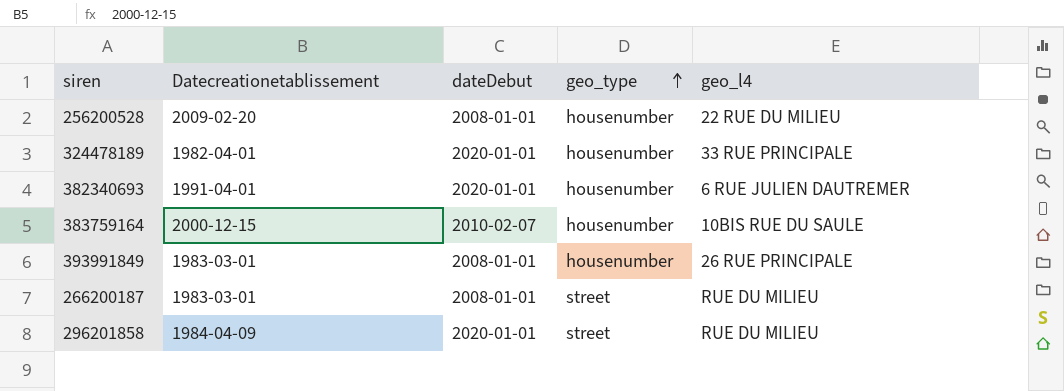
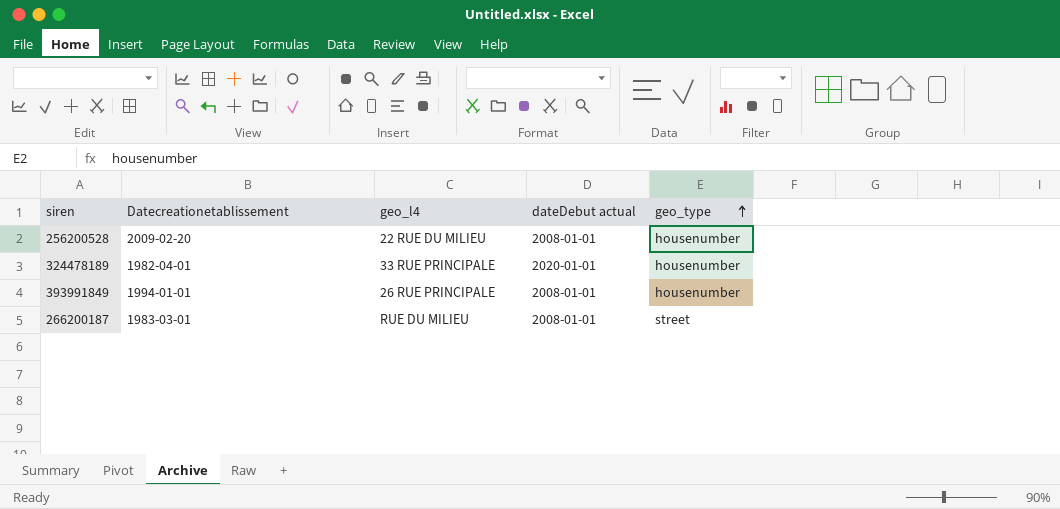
column geo_l4 | position: 5 -> 3
column name: dateDebut -> dateDebut actual
row 382340693: 1991-04-01 | 2020-01-01 | housenumber | 6 RUE JULIEN DAUTREMER -> none
row 383759164: 2000-12-15 | 2010-02-07 | housenumber | 10BIS RUE DU SAULE -> none
row 296201858: 1984-04-09 | 2020-01-01 | street | RUE DU MILIEU -> none
393991849 | Datecreationetablissement: 1983-03-01 -> 1994-01-01

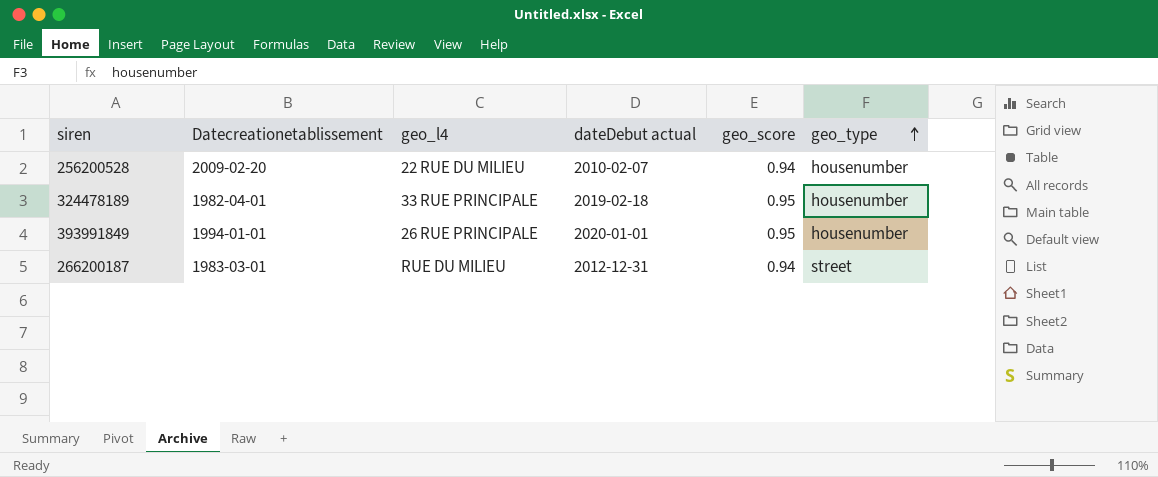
column geo_score | position: none -> 5
256200528 | dateDebut actual: 2008-01-01 -> 2010-02-07
324478189 | dateDebut actual: 2020-01-01 -> 2019-02-18
393991849 | dateDebut actual: 2008-01-01 -> 2020-01-01
266200187 | dateDebut actual: 2008-01-01 -> 2012-12-31

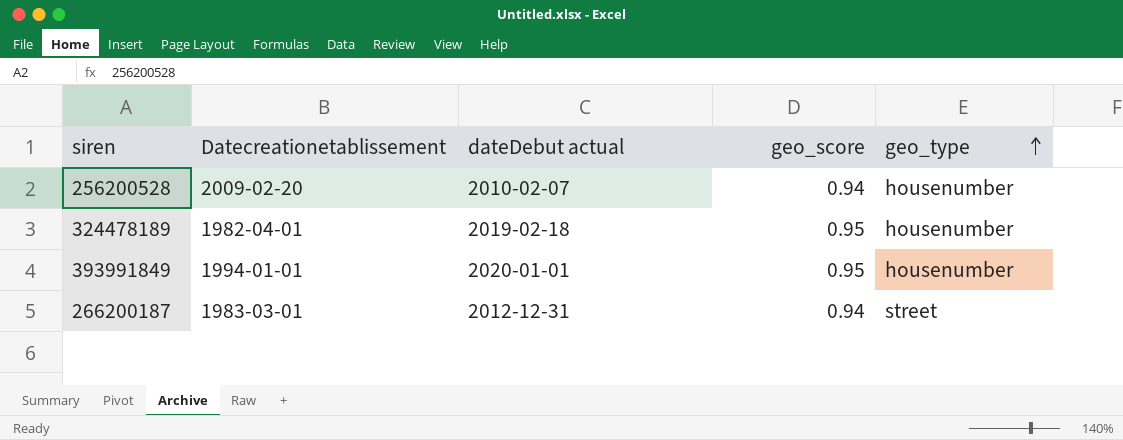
column geo_l4 | position: 3 -> none

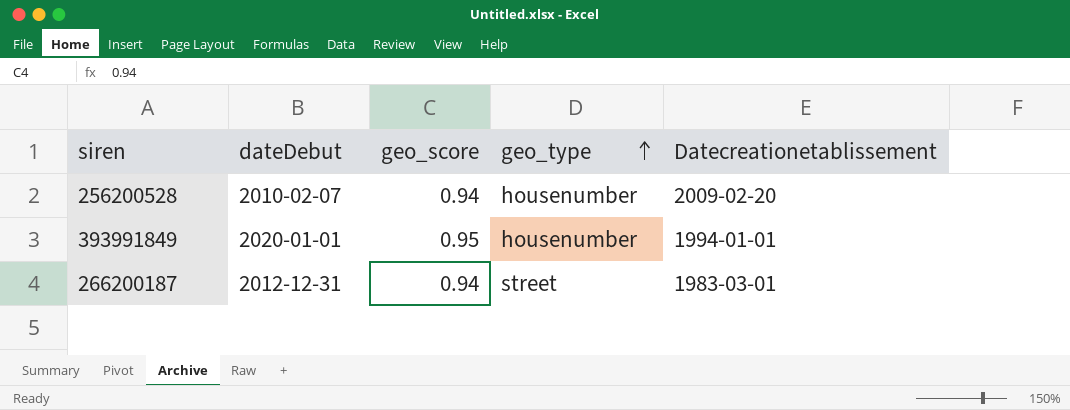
column name: dateDebut actual -> dateDebut
column Datecreationetablissement | position: 2 -> 5
row 324478189: 1982-04-01 | 2019-02-18 | 0.95 | housenumber -> none

